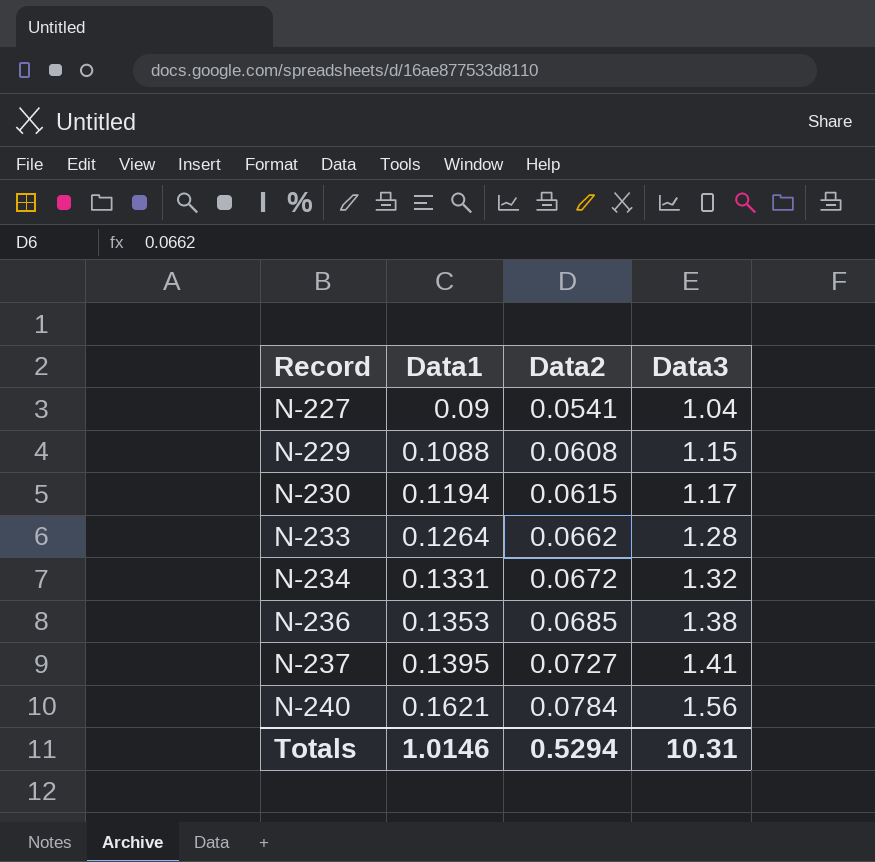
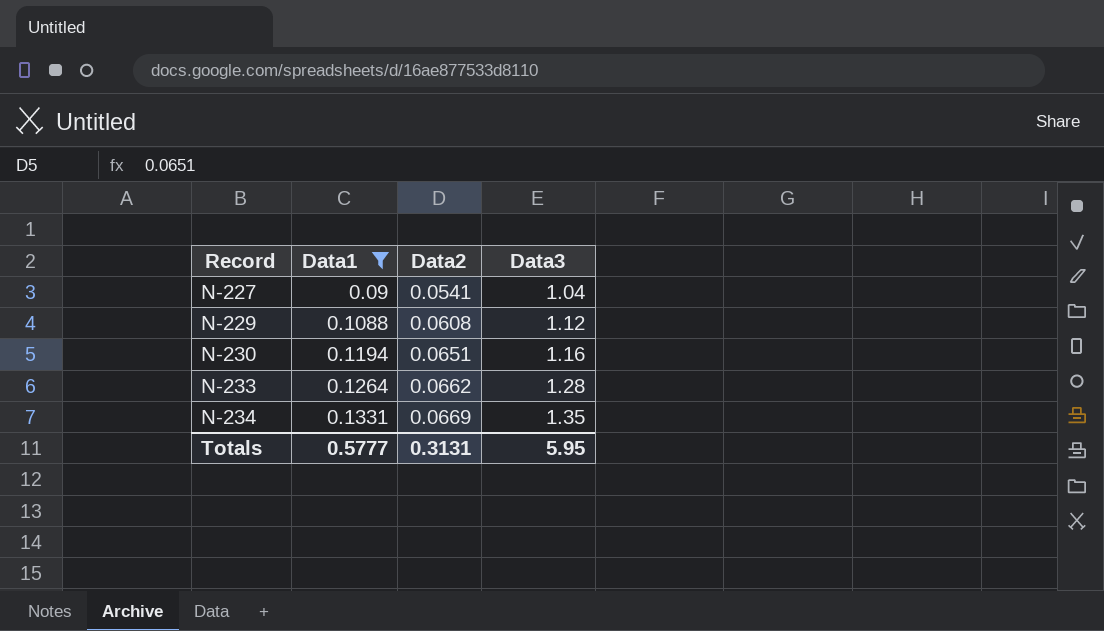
filter: none -> Data1 <= 0.1331
N-229 | Data3: 1.15 -> 1.12
N-230 | Data2: 0.0615 -> 0.0651
N-230 | Data3: 1.17 -> 1.16
N-234 | Data2: 0.0672 -> 0.0669
N-234 | Data3: 1.32 -> 1.35
Totals | Data1: 1.0146 -> 0.5777
Totals | Data2: 0.5294 -> 0.3131
Totals | Data3: 10.31 -> 5.95

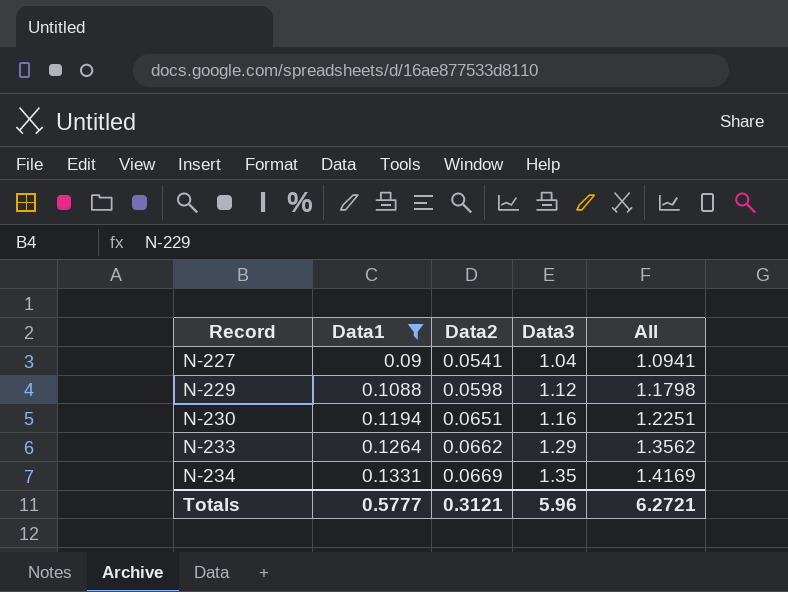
column All | formula: none -> [Data2] + [Data3]
N-229 | Data2: 0.0608 -> 0.0598
N-233 | Data3: 1.28 -> 1.29
Totals | Data2: 0.3131 -> 0.3121
Totals | Data3: 5.95 -> 5.96

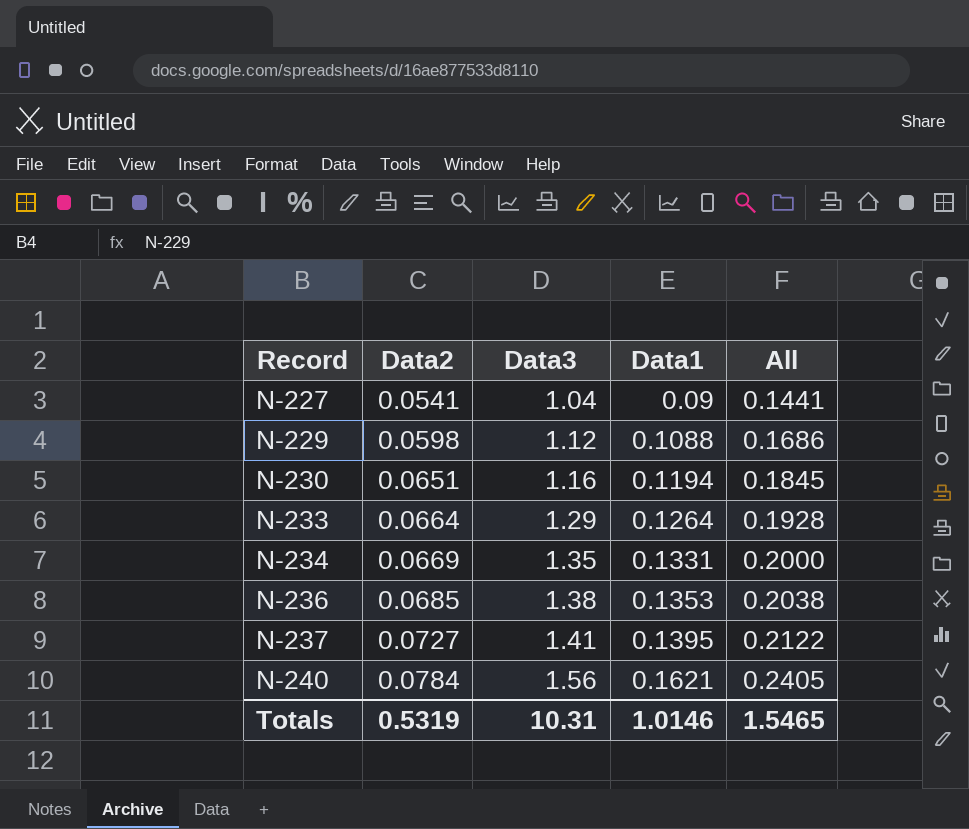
filter: Data1 <= 0.1331 -> none
column Data1 | position: 2 -> 4
column All | formula: [Data2] + [Data3] -> [Data2] + [Data1]
N-233 | Data2: 0.0662 -> 0.0664
Totals | Data2: 0.3121 -> 0.5319
Totals | Data3: 5.96 -> 10.31
Totals | Data1: 0.5777 -> 1.0146
Totals | All: 6.2721 -> 1.5465

